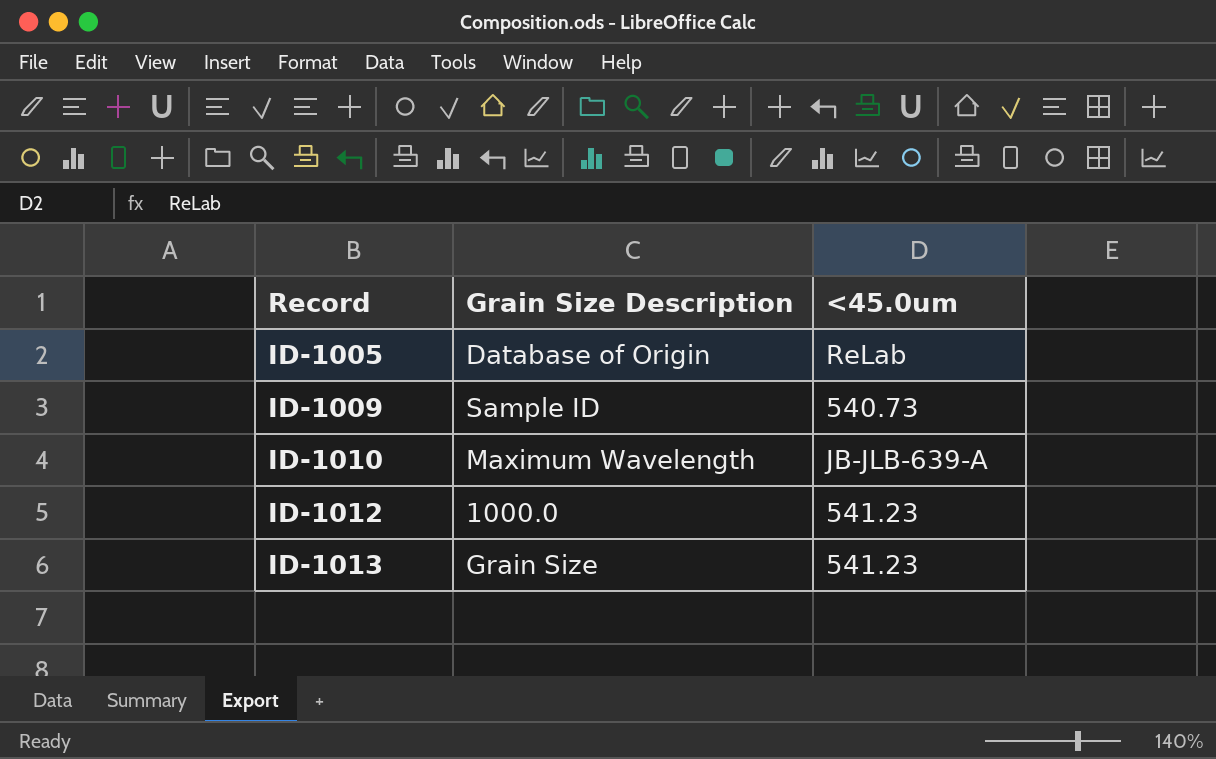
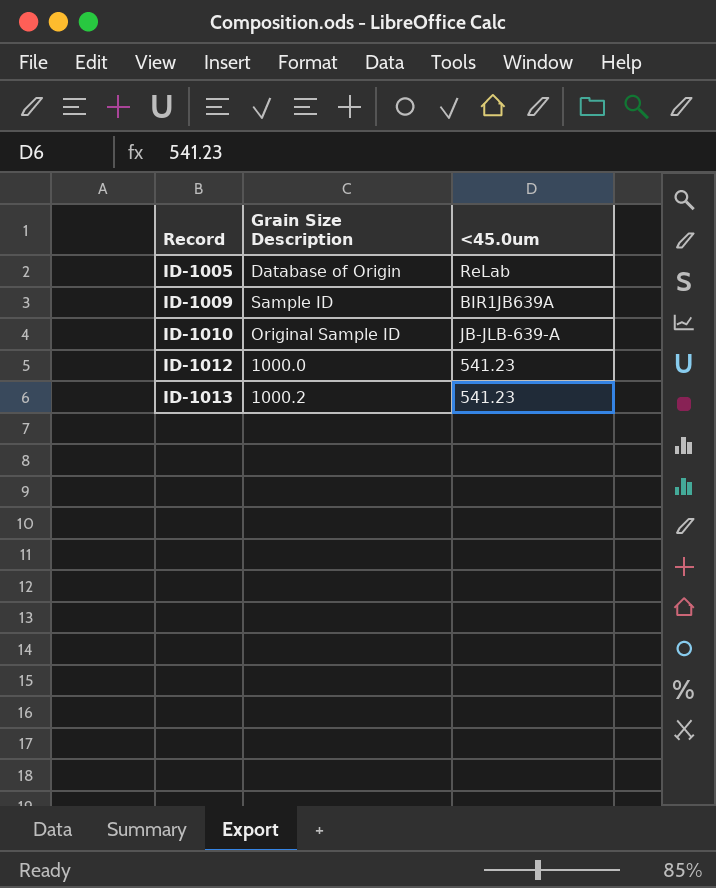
ID-1009 | <45.0um: 540.73 -> BIR1JB639A
ID-1010 | Grain Size Description: Maximum Wavelength -> Original Sample ID
ID-1013 | Grain Size Description: Grain Size -> 1000.2

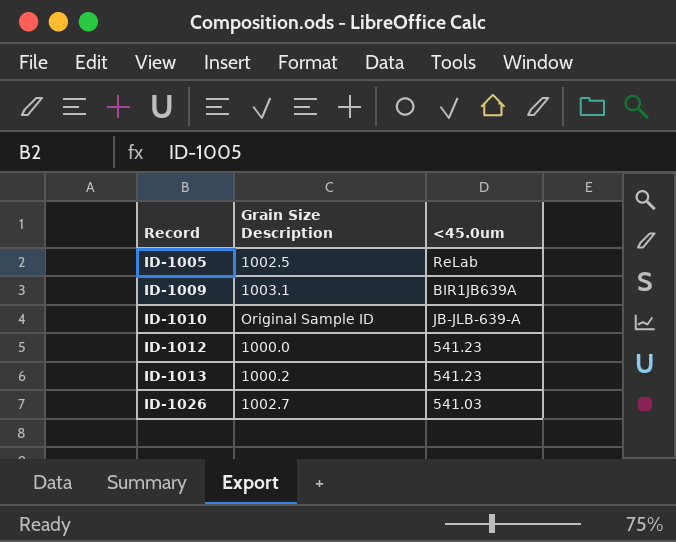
ID-1005 | Grain Size Description: Database of Origin -> 1002.5
ID-1009 | Grain Size Description: Sample ID -> 1003.1
row ID-1026: none -> 1002.7 | 541.03

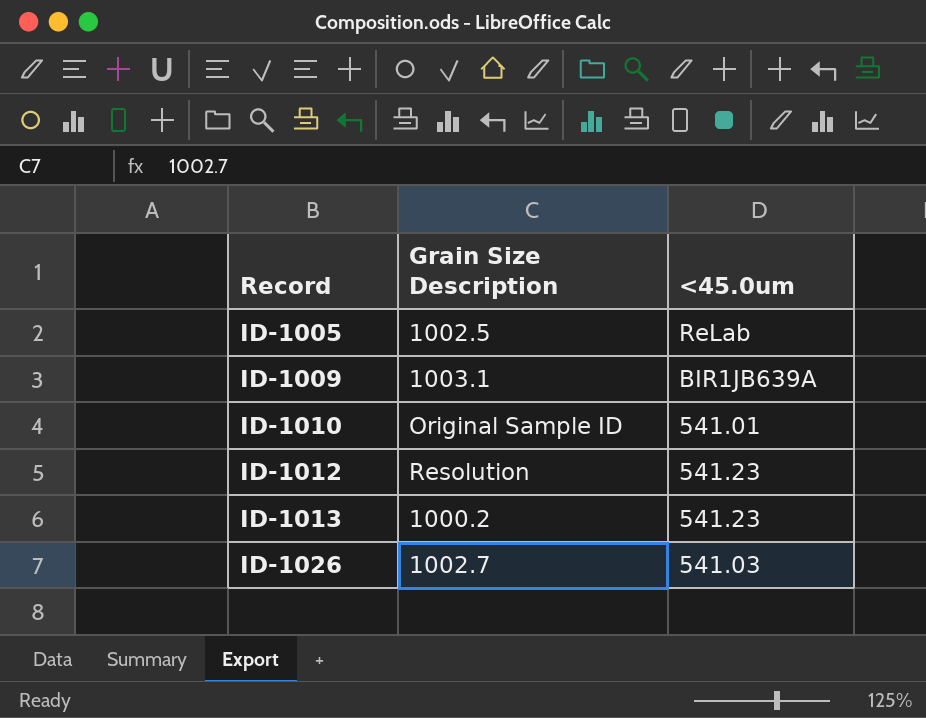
ID-1010 | <45.0um: JB-JLB-639-A -> 541.01
ID-1012 | Grain Size Description: 1000.0 -> Resolution

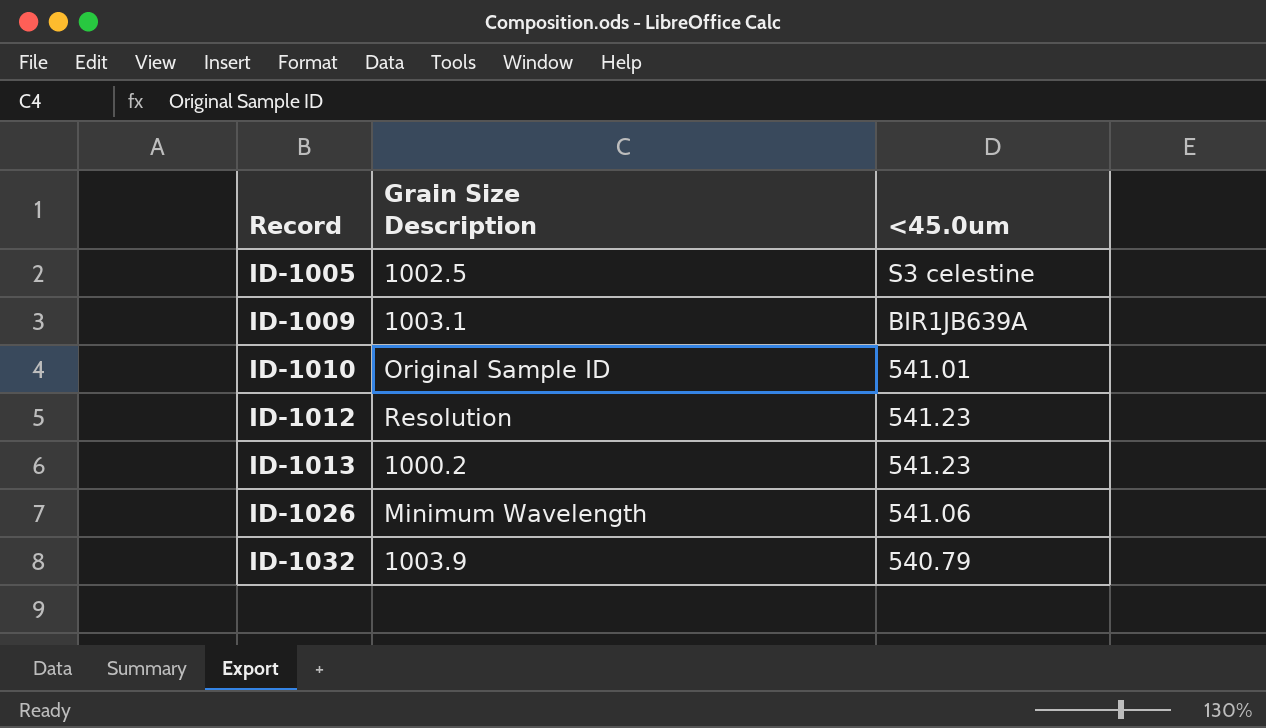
ID-1005 | <45.0um: ReLab -> S3 celestine
ID-1026 | Grain Size Description: 1002.7 -> Minimum Wavelength
ID-1026 | <45.0um: 541.03 -> 541.06
row ID-1032: none -> 1003.9 | 540.79

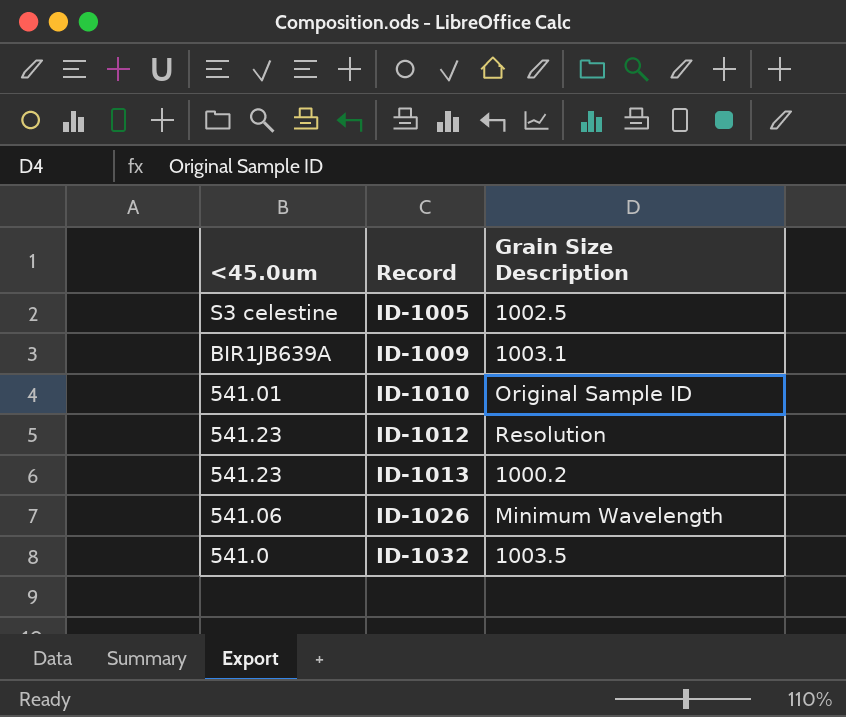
column <45.0um | position: 3 -> 1
ID-1032 | <45.0um: 540.79 -> 541.0
ID-1032 | Grain Size Description: 1003.9 -> 1003.5

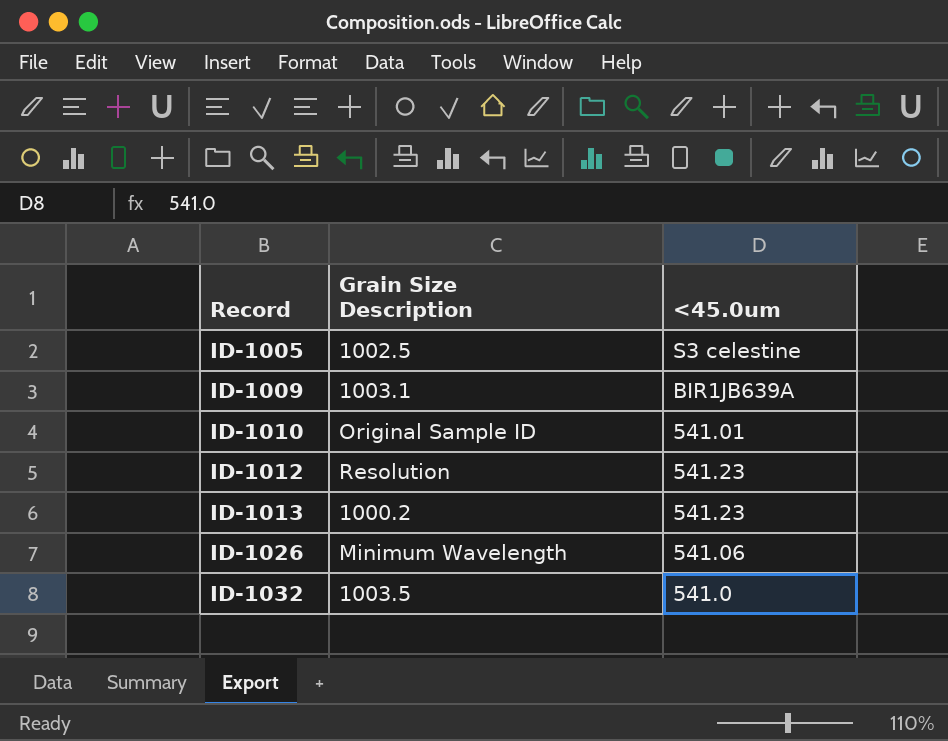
column <45.0um | position: 1 -> 3

